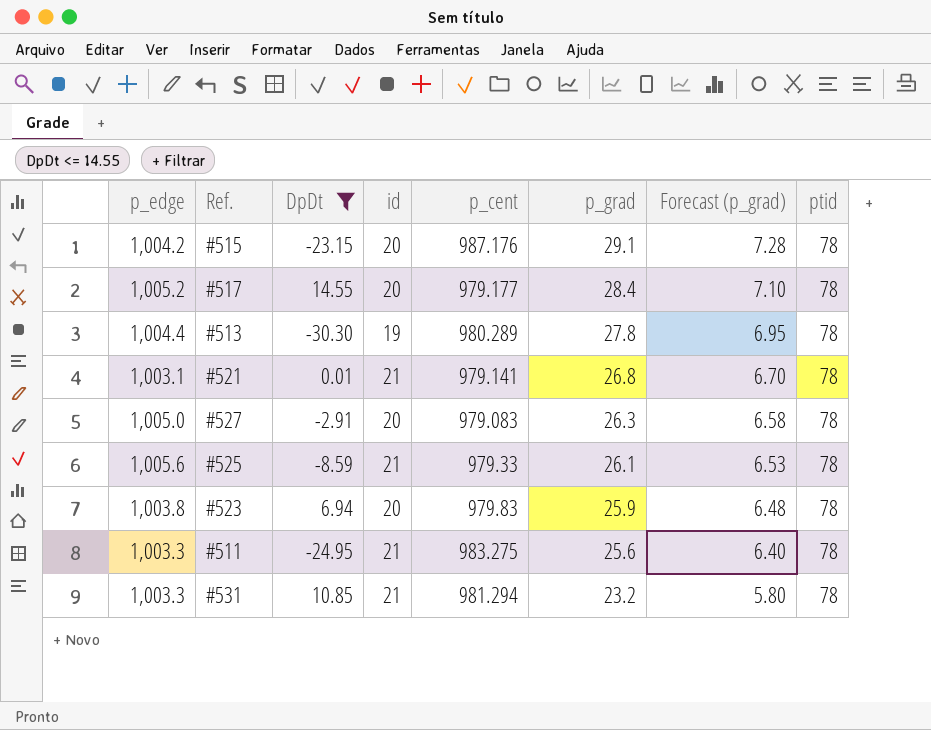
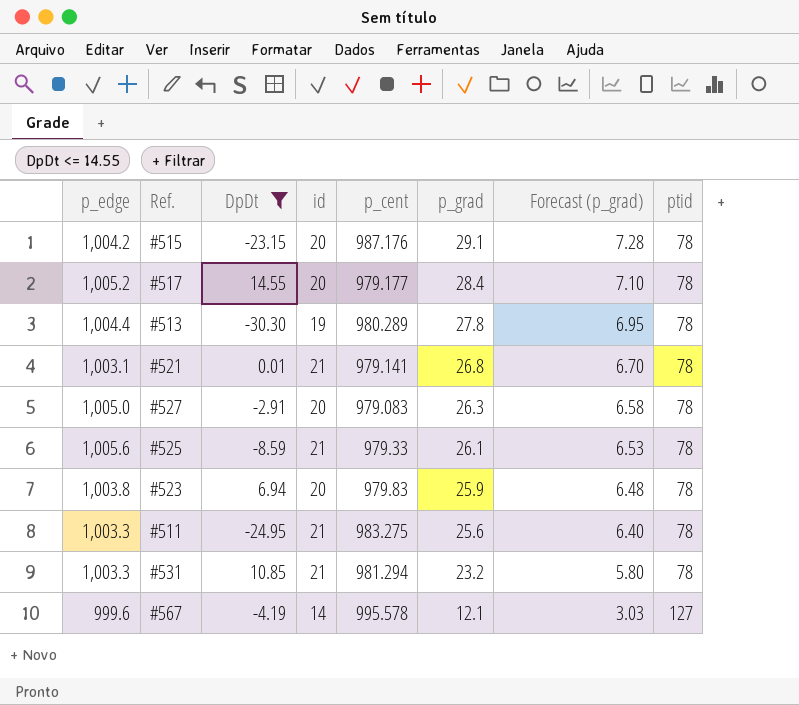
row #567: none -> 999.6 | -4.19 | 14 | 995.578 | 12.1 | 3.03 | 127

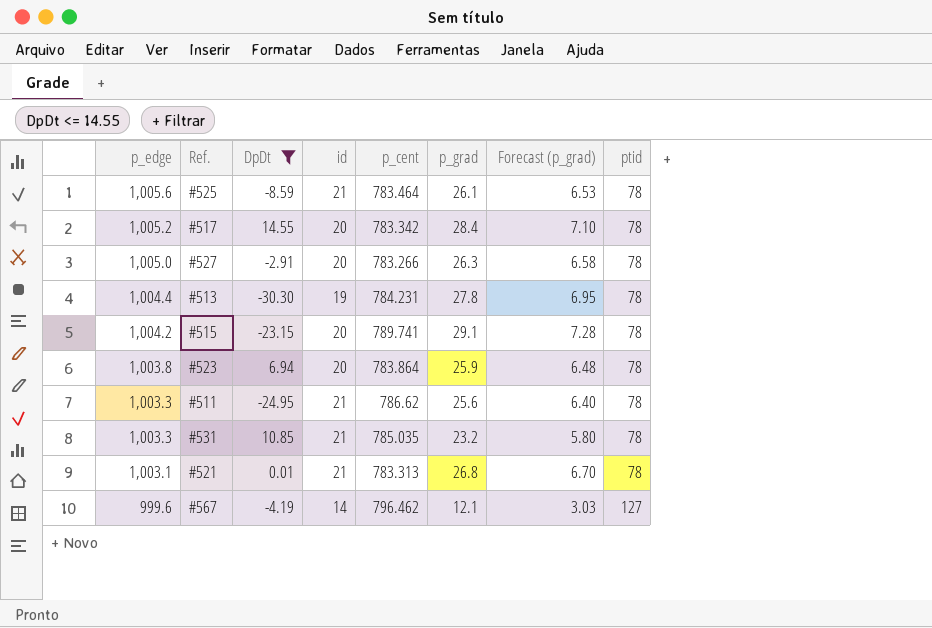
row order: p_grad descending -> p_edge descending
#525 | p_cent: 979.33 -> 783.464
#517 | p_cent: 979.177 -> 783.342
#527 | p_cent: 979.083 -> 783.266
#513 | p_cent: 980.289 -> 784.231
#515 | p_cent: 987.176 -> 789.741
#523 | p_cent: 979.83 -> 783.864
#511 | p_cent: 983.275 -> 786.62
#531 | p_cent: 981.294 -> 785.035
#521 | p_cent: 979.141 -> 783.313
#567 | p_cent: 995.578 -> 796.462

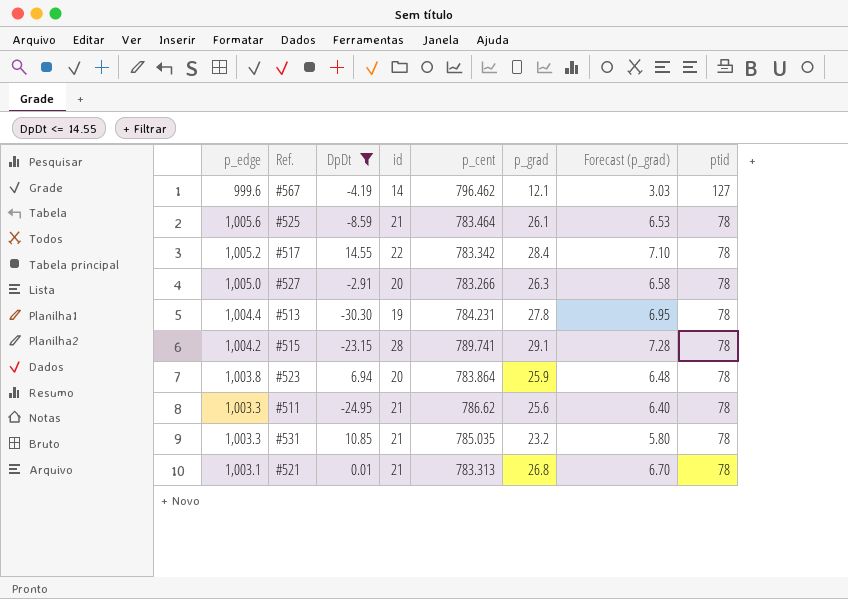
row order: p_edge descending -> ptid descending
#517 | id: 20 -> 22
#515 | id: 20 -> 28

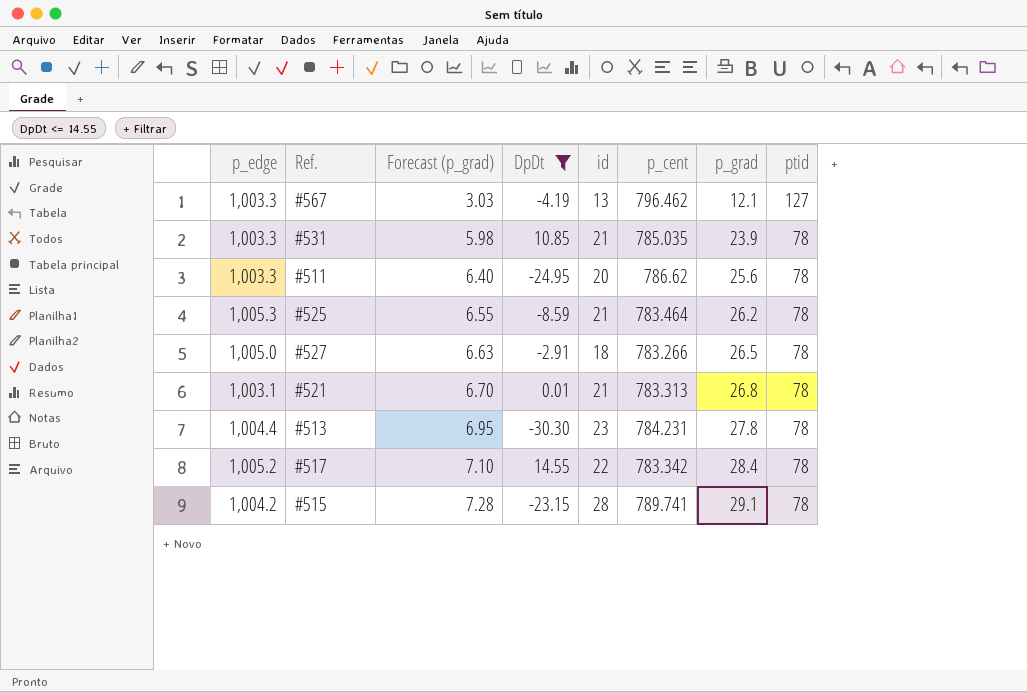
row order: ptid descending -> Forecast (p_grad) ascending
column Forecast (p_grad) | position: 7 -> 3
row #523: 1,003.8 | 6.94 | 20 | 783.864 | 25.9 | 6.48 | 78 -> none
#567 | p_edge: 999.6 -> 1,003.3
#567 | id: 14 -> 13
#531 | Forecast (p_grad): 5.80 -> 5.98
#531 | p_grad: 23.2 -> 23.9
#511 | id: 21 -> 20
#525 | p_edge: 1,005.6 -> 1,005.3
#525 | Forecast (p_grad): 6.53 -> 6.55
#525 | p_grad: 26.1 -> 26.2
#527 | Forecast (p_grad): 6.58 -> 6.63
#527 | id: 20 -> 18
#527 | p_grad: 26.3 -> 26.5
#513 | id: 19 -> 23

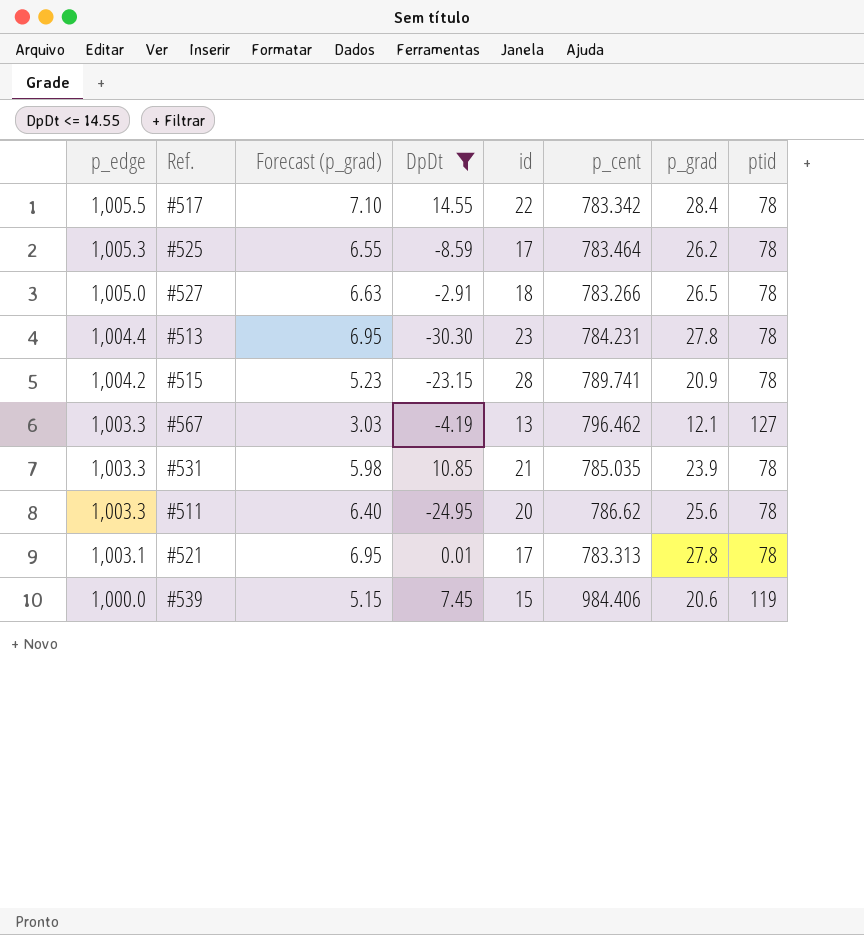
row order: Forecast (p_grad) ascending -> p_edge descending
#517 | p_edge: 1,005.2 -> 1,005.5
#525 | id: 21 -> 17
#515 | Forecast (p_grad): 7.28 -> 5.23
#515 | p_grad: 29.1 -> 20.9
#521 | Forecast (p_grad): 6.70 -> 6.95
#521 | id: 21 -> 17
#521 | p_grad: 26.8 -> 27.8
row #539: none -> 1,000.0 | 5.15 | 7.45 | 15 | 984.406 | 20.6 | 119

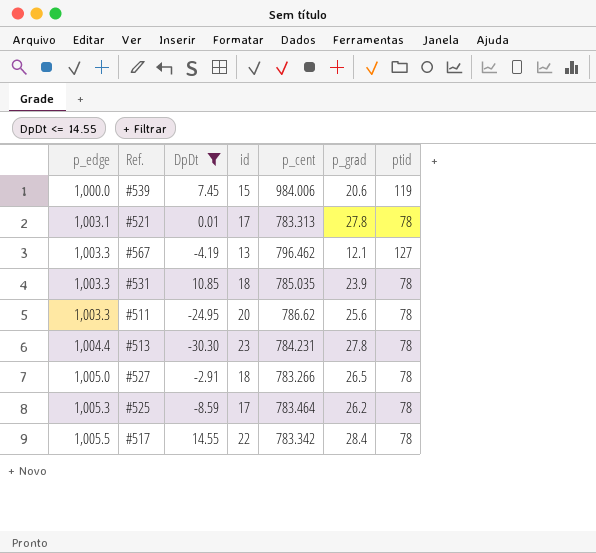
row order: p_edge descending -> p_edge ascending
column Forecast (p_grad) | formula: [p_grad] * 0.25 -> none
row #515: 1,004.2 | 5.23 | -23.15 | 28 | 789.741 | 20.9 | 78 -> none
#539 | p_cent: 984.406 -> 984.006
#531 | id: 21 -> 18

